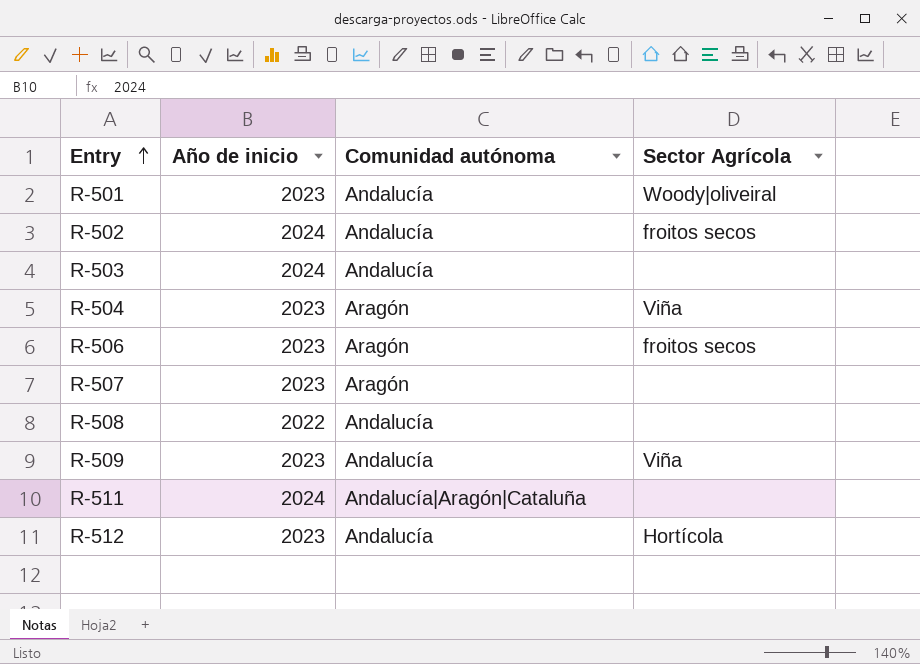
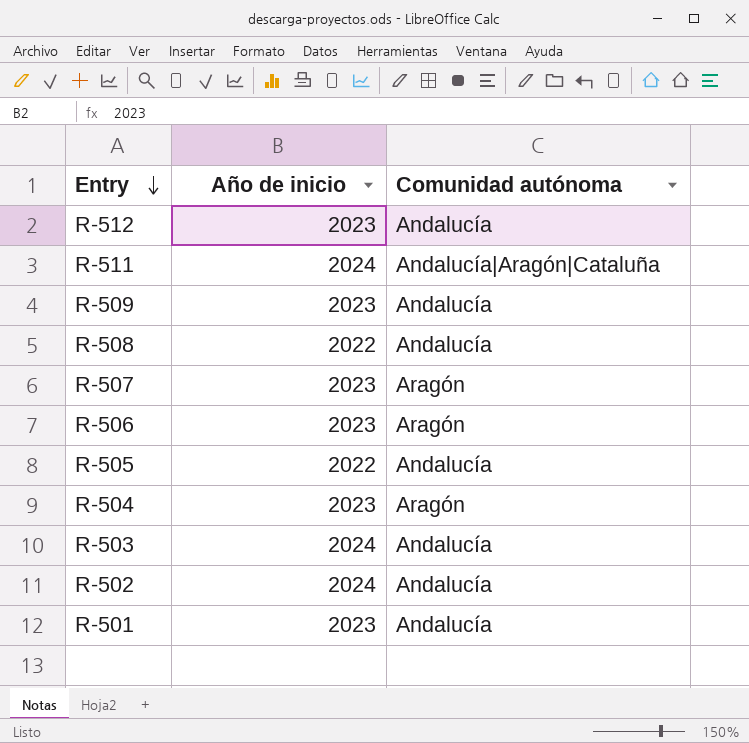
row order: Entry ascending -> Entry descending
column Sector Agrícola | position: 4 -> none
row R-505: none -> 2022 | Andalucía

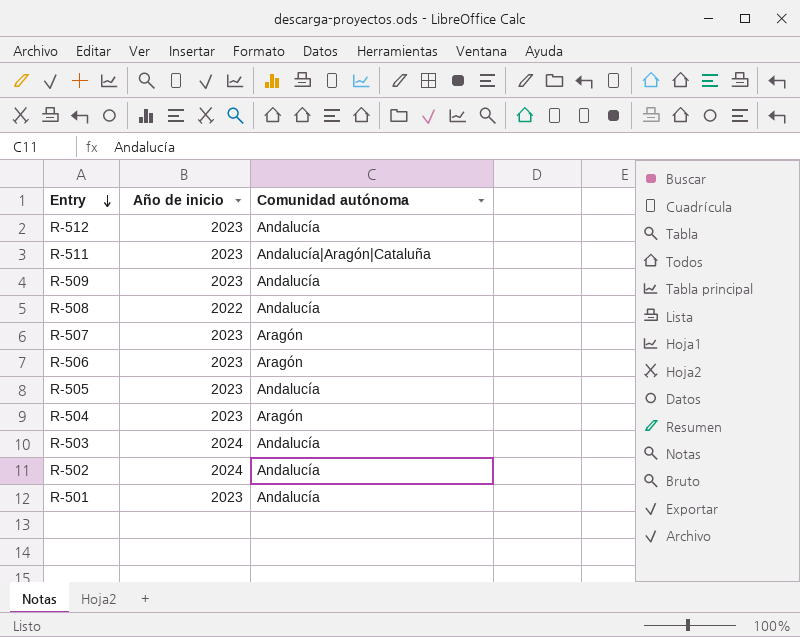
R-511 | Año de inicio: 2024 -> 2023
R-505 | Año de inicio: 2022 -> 2023

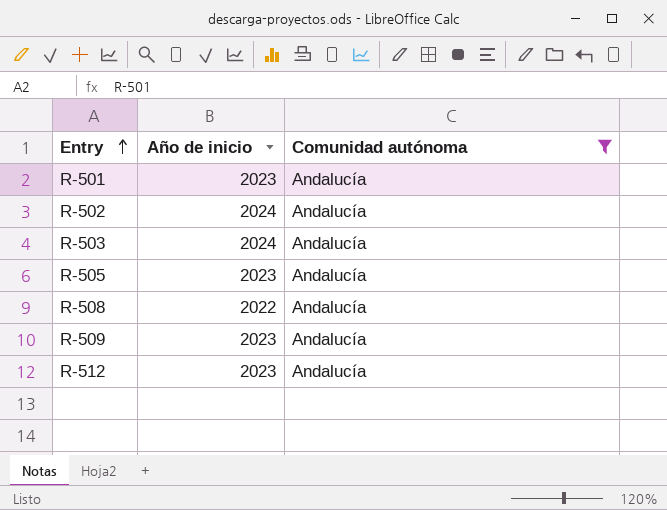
filter: none -> Comunidad autónoma = Andalucía
row order: Entry descending -> Entry ascending

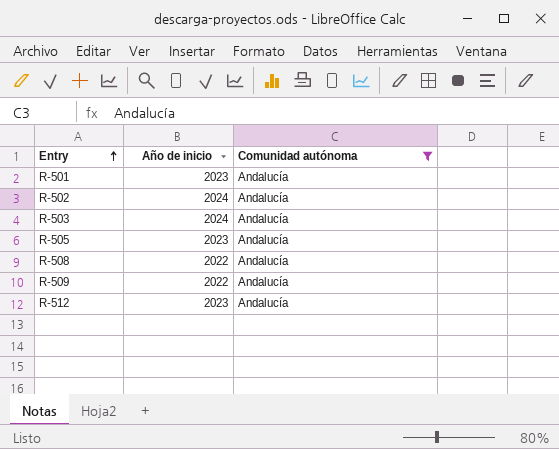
R-509 | Año de inicio: 2023 -> 2022

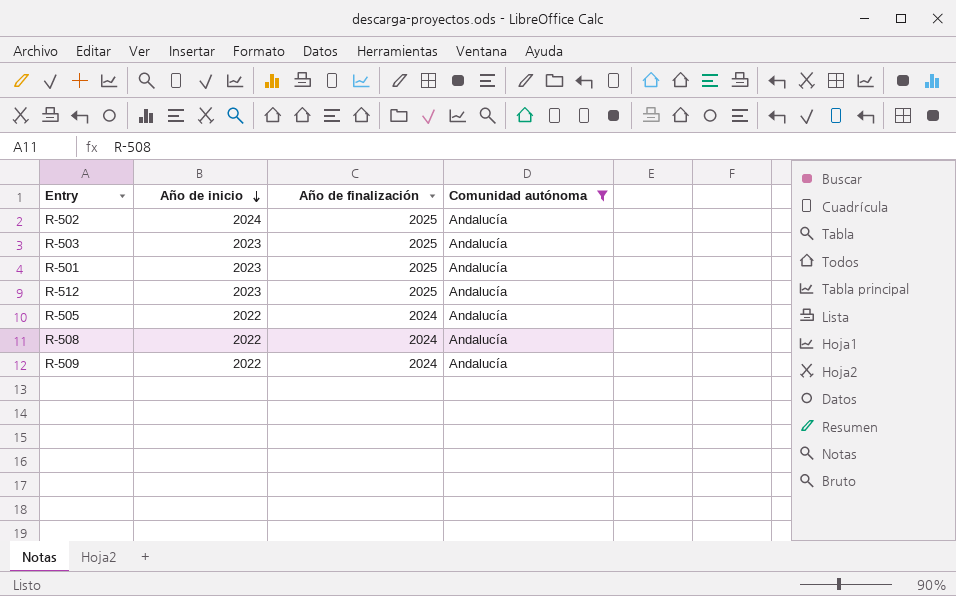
row order: Entry ascending -> Año de inicio descending
column Año de finalización | position: none -> 3
R-503 | Año de inicio: 2024 -> 2023
R-505 | Año de inicio: 2023 -> 2022

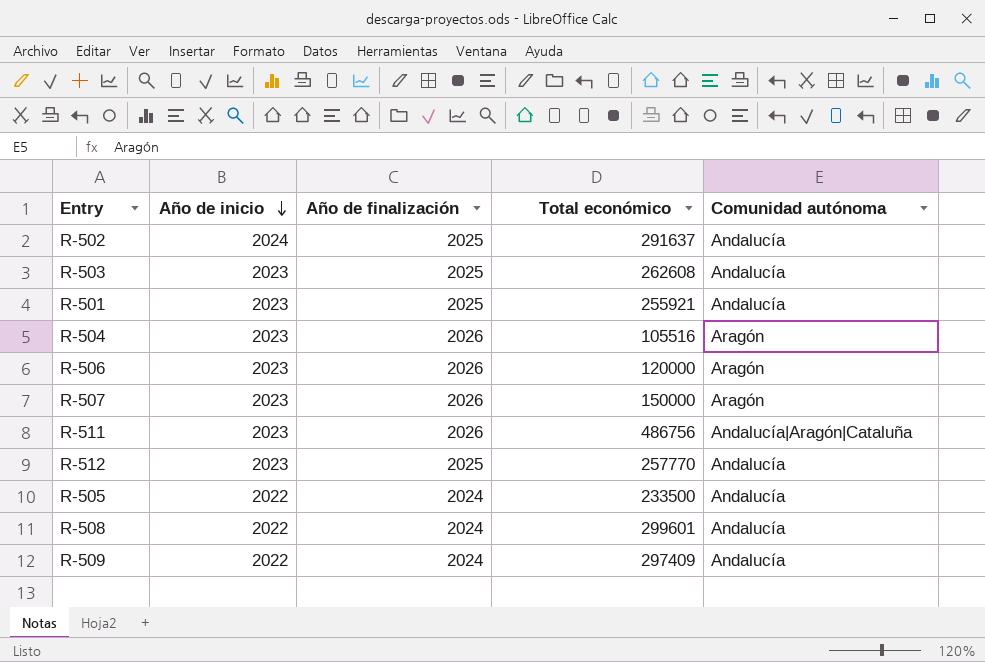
filter: Comunidad autónoma = Andalucía -> none
column Total económico | position: none -> 4

